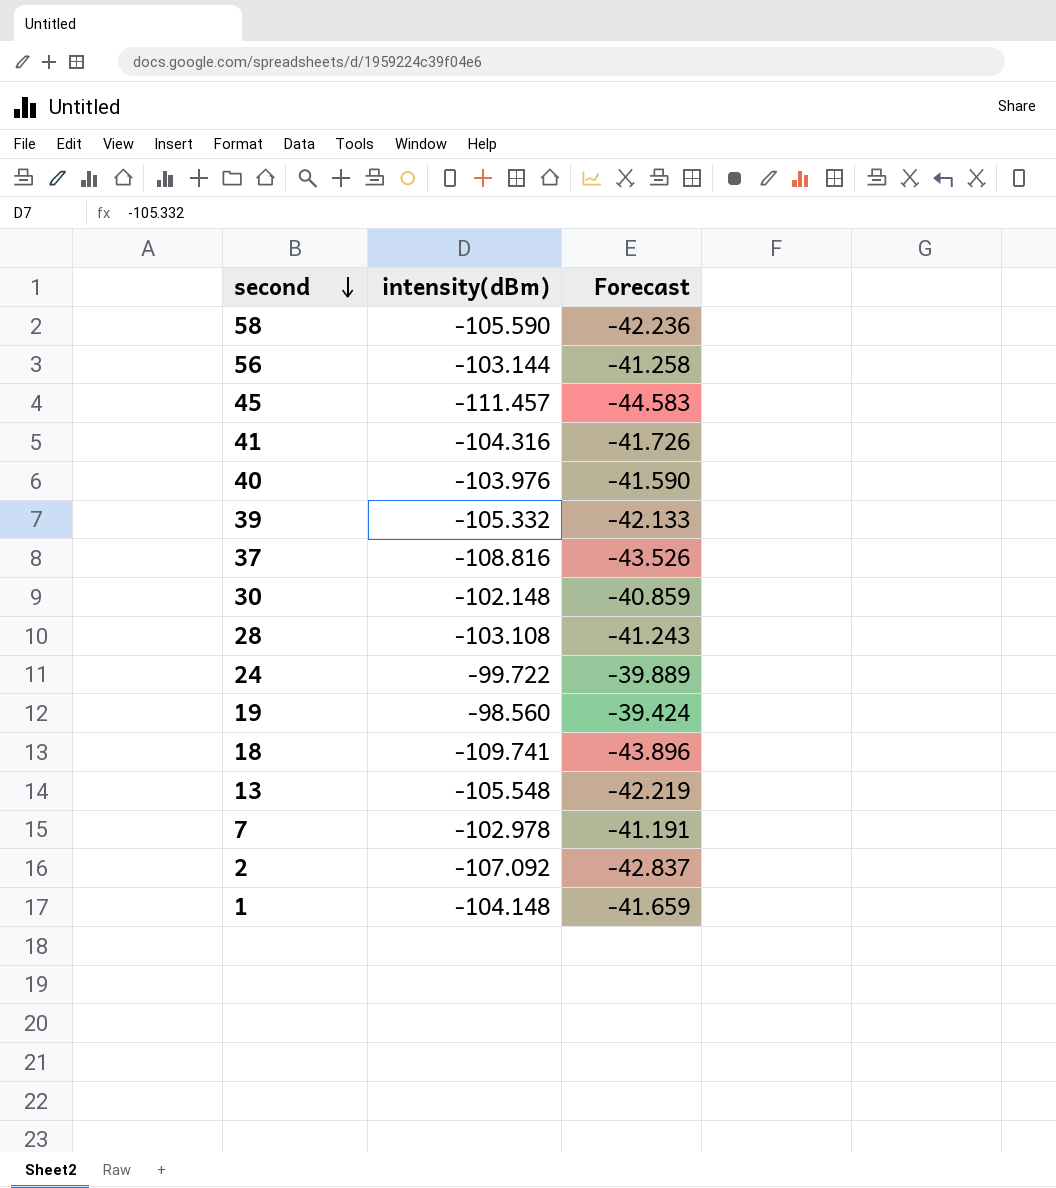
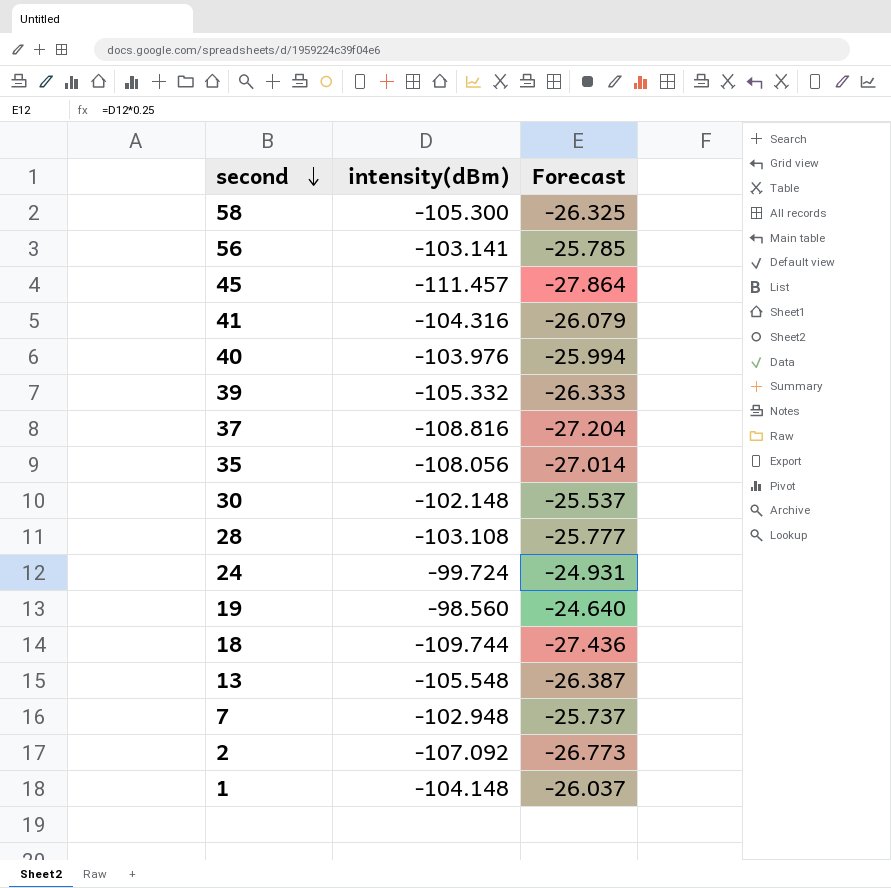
column Forecast | formula: [intensity(dBm)] * 0.4 -> [intensity(dBm)] * 0.25
58 | intensity(dBm): -105.590 -> -105.300
56 | intensity(dBm): -103.144 -> -103.141
row 35: none -> -108.056 | -27.014
24 | intensity(dBm): -99.722 -> -99.724
18 | intensity(dBm): -109.741 -> -109.744
7 | intensity(dBm): -102.978 -> -102.948

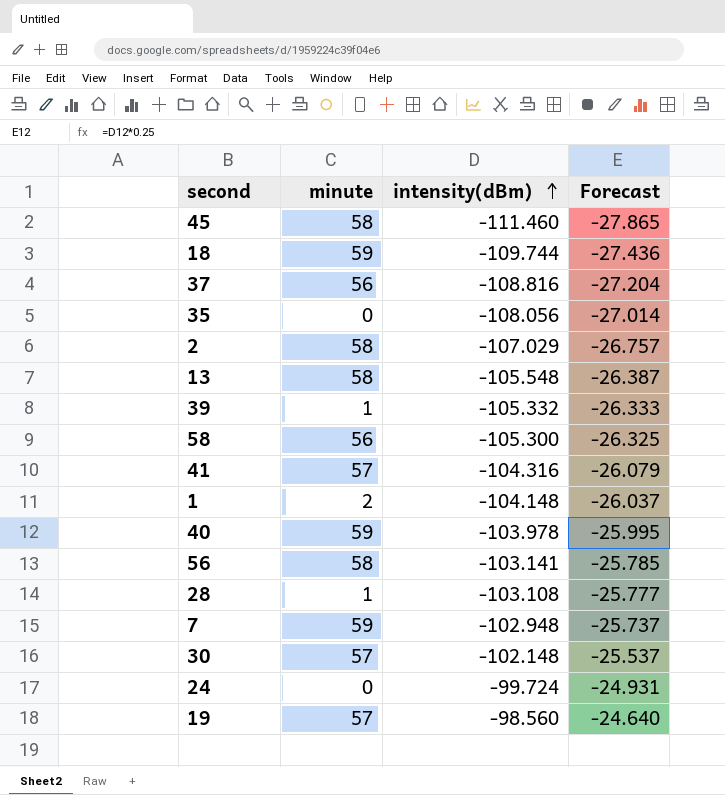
row order: second descending -> intensity(dBm) ascending
column minute | position: none -> 2
45 | intensity(dBm): -111.457 -> -111.460
45 | Forecast: -27.864 -> -27.865
2 | intensity(dBm): -107.092 -> -107.029
2 | Forecast: -26.773 -> -26.757
40 | intensity(dBm): -103.976 -> -103.978
40 | Forecast: -25.994 -> -25.995

